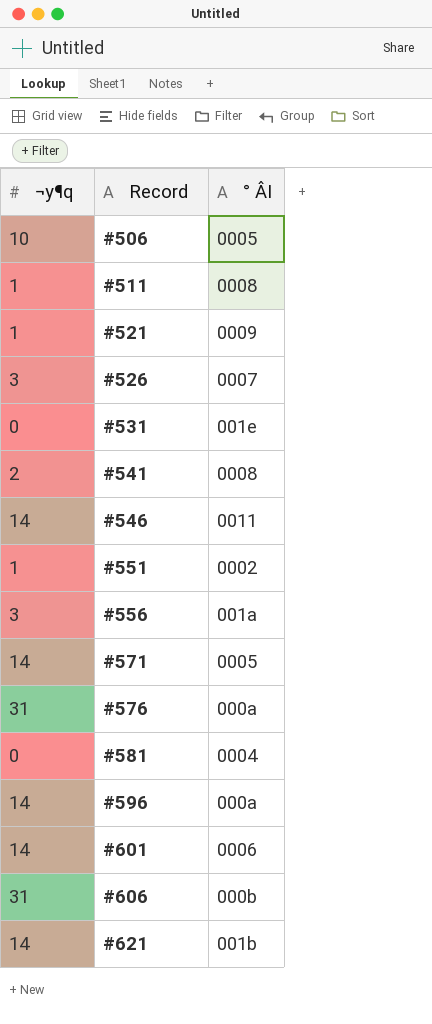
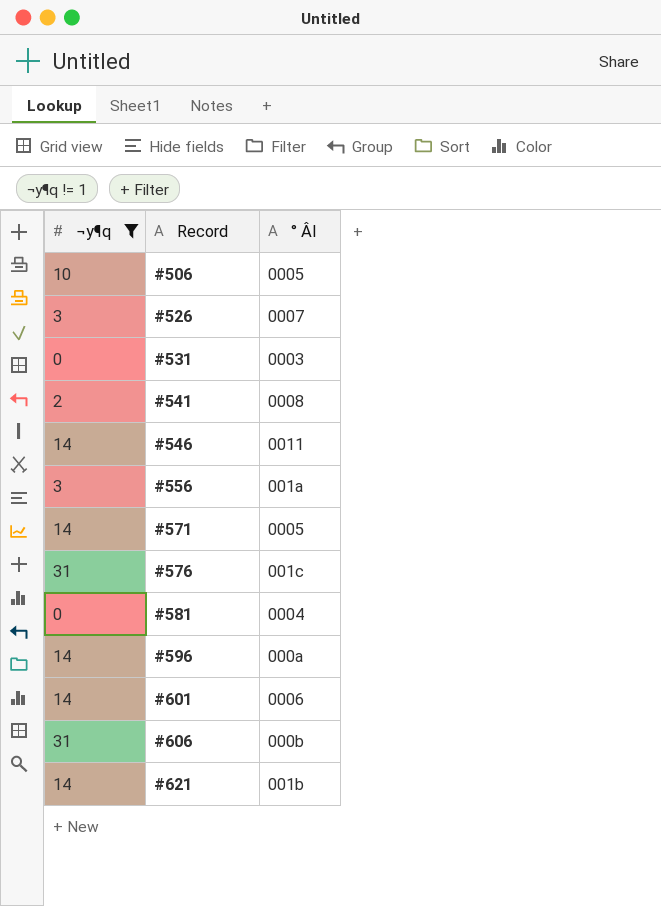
filter: none -> ¬y¶q != 1
#531 | ° ÂI: 001e -> 0003
#576 | ° ÂI: 000a -> 001c

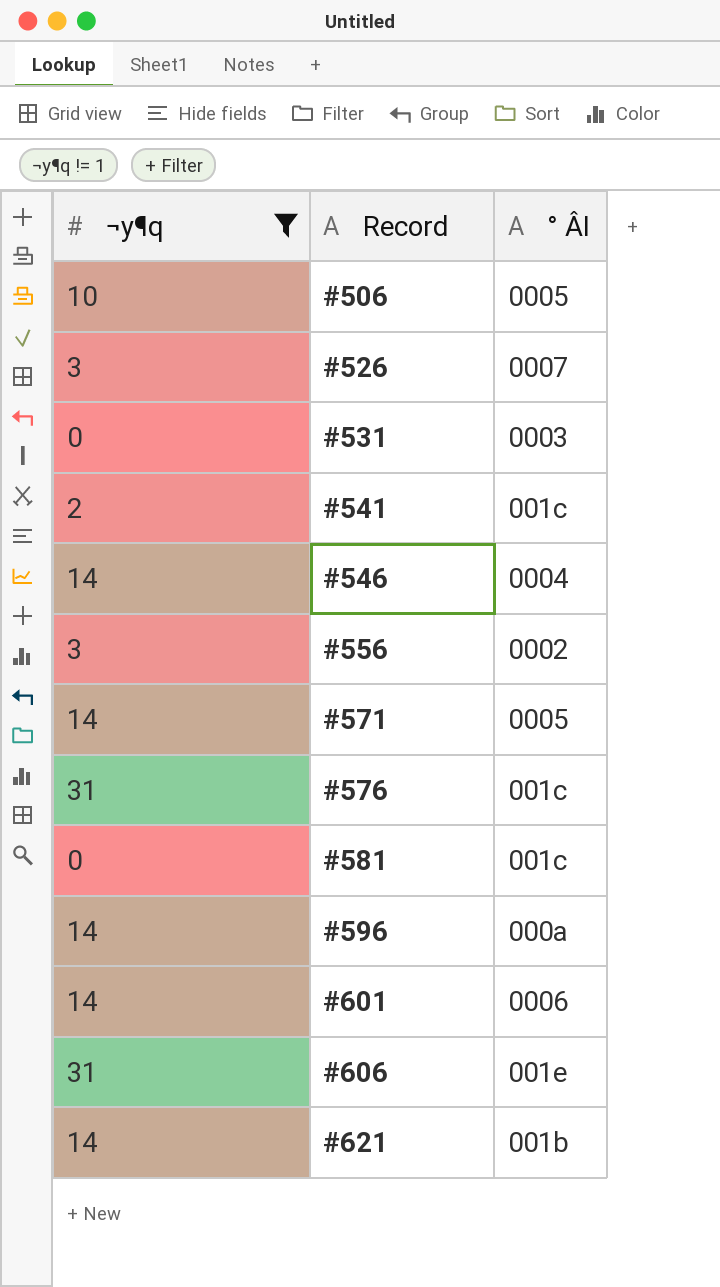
#541 | ° ÂI: 0008 -> 001c
#546 | ° ÂI: 0011 -> 0004
#556 | ° ÂI: 001a -> 0002
#581 | ° ÂI: 0004 -> 001c
#606 | ° ÂI: 000b -> 001e

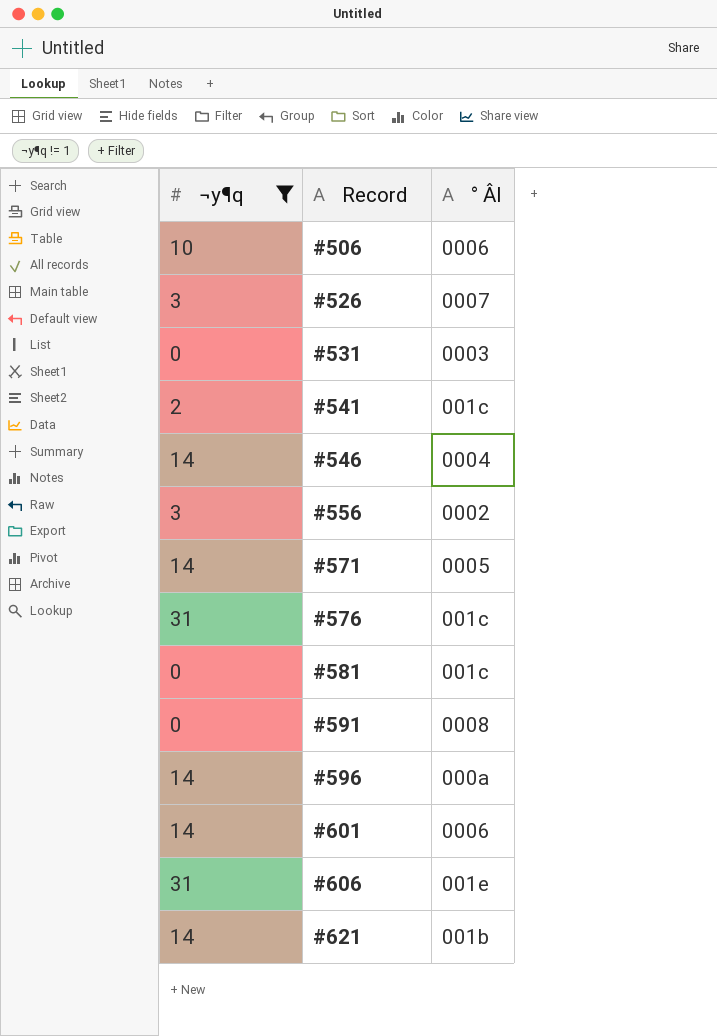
#506 | ° ÂI: 0005 -> 0006
row #591: none -> 0 | 0008

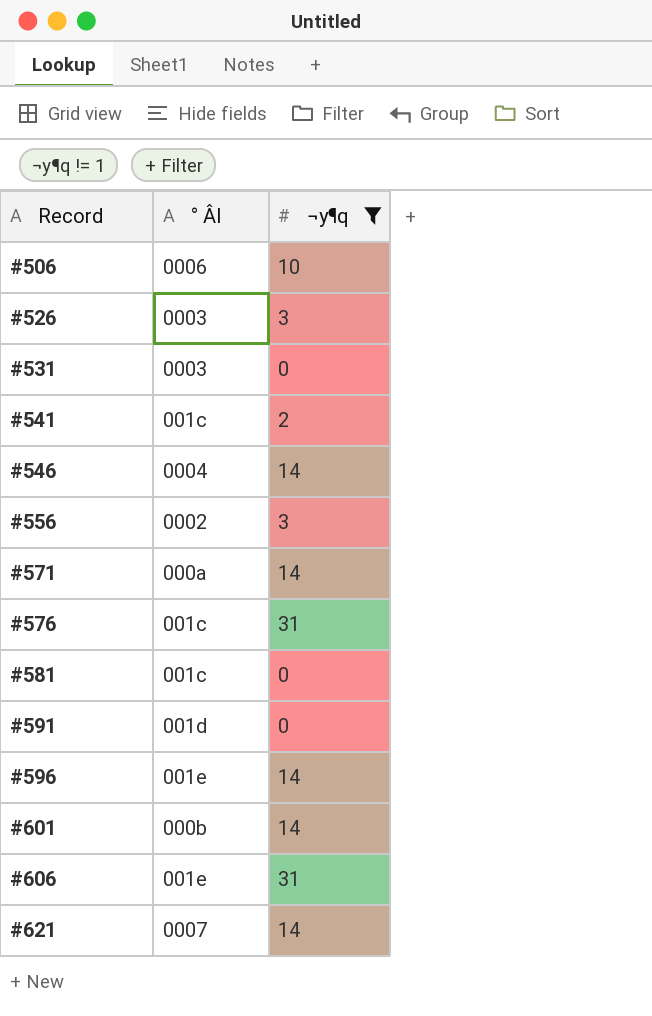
column ¬y¶q | position: 1 -> 3
#526 | ° ÂI: 0007 -> 0003
#571 | ° ÂI: 0005 -> 000a
#591 | ° ÂI: 0008 -> 001d
#596 | ° ÂI: 000a -> 001e
#601 | ° ÂI: 0006 -> 000b
#621 | ° ÂI: 001b -> 0007

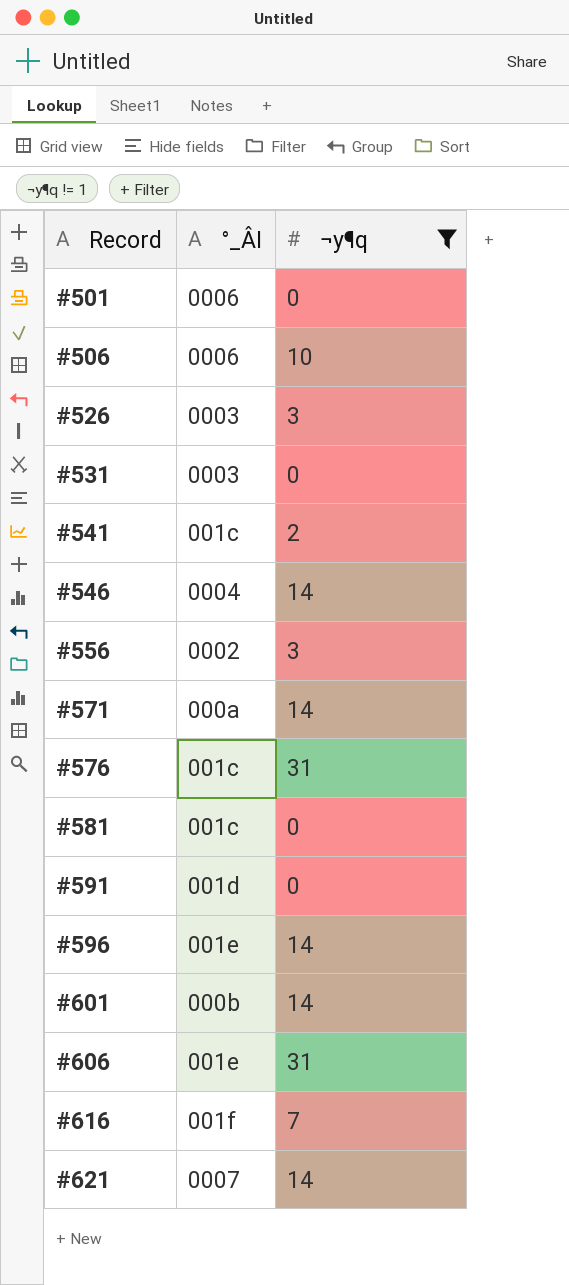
column name: ° ÂI -> °_ÂI
row #501: none -> 0006 | 0
row #616: none -> 001f | 7

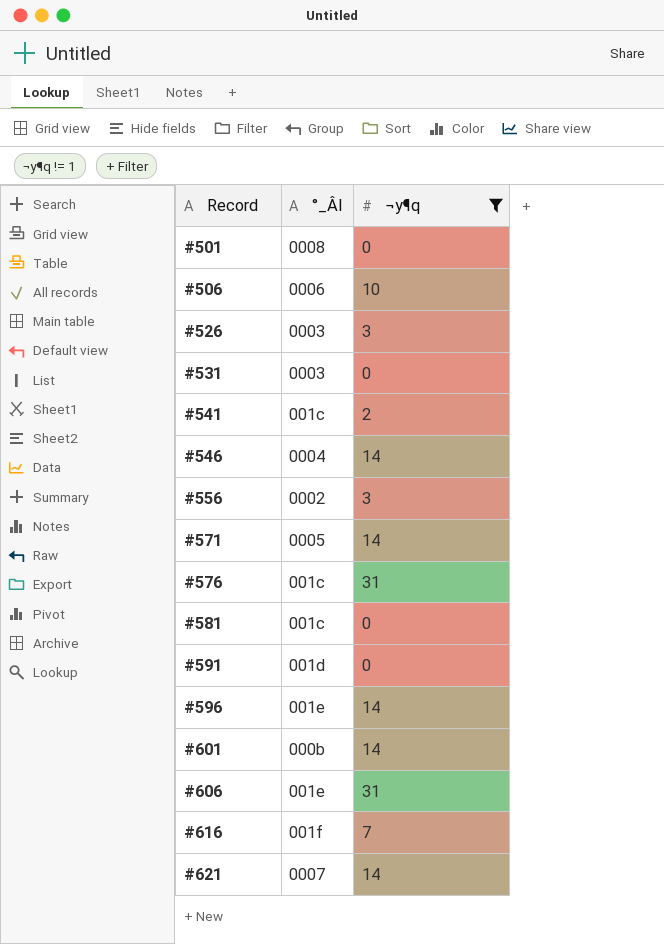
#501 | °_ÂI: 0006 -> 0008
#571 | °_ÂI: 000a -> 0005

